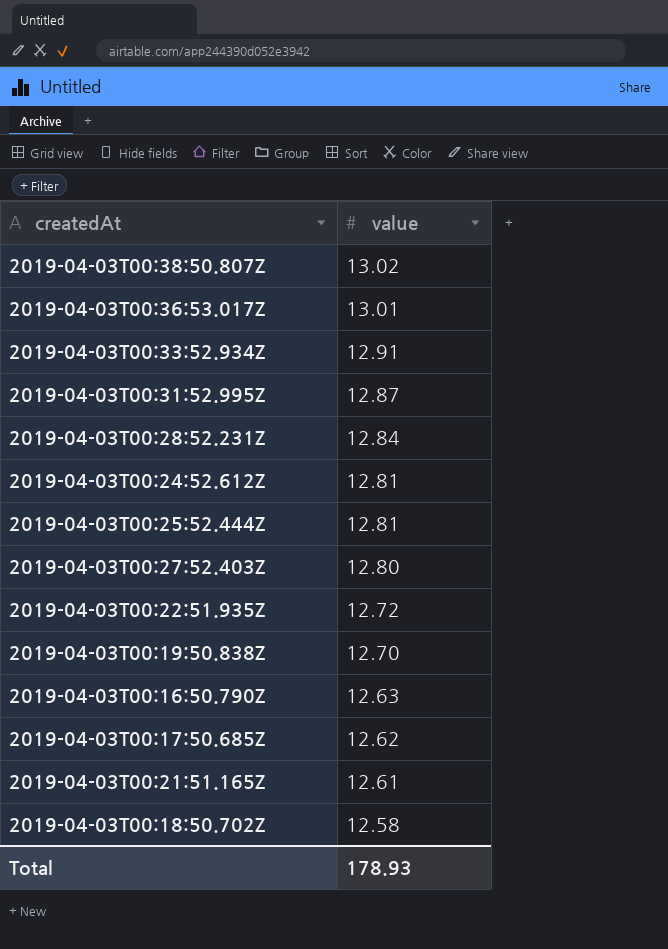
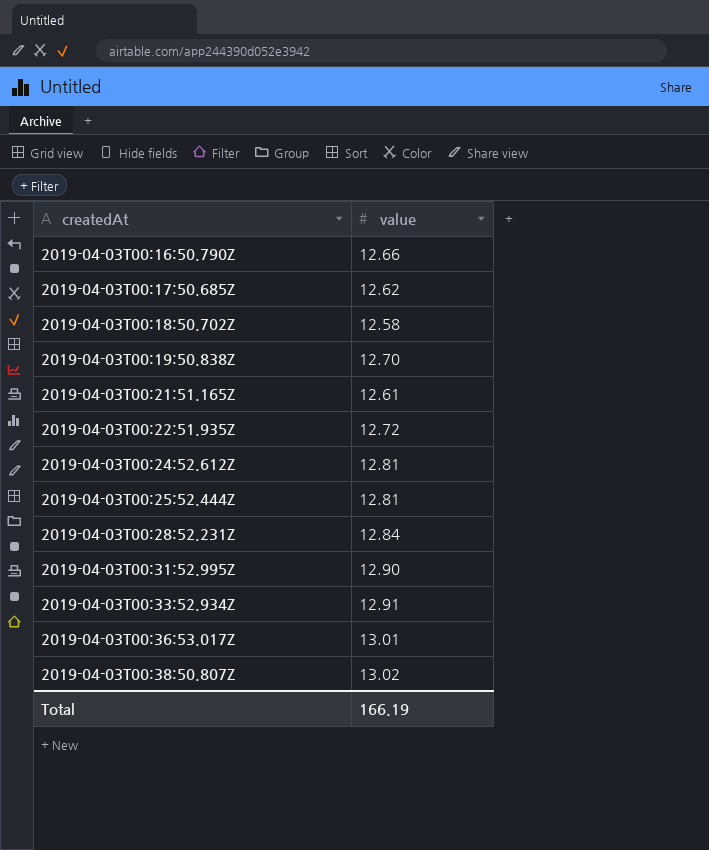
row order: value descending -> createdAt ascending
row 2019-04-03T00:27:52.403Z: 12.80 -> none
2019-04-03T00:16:50.790Z | value: 12.63 -> 12.66
2019-04-03T00:31:52.995Z | value: 12.87 -> 12.90
Total | value: 178.93 -> 166.19

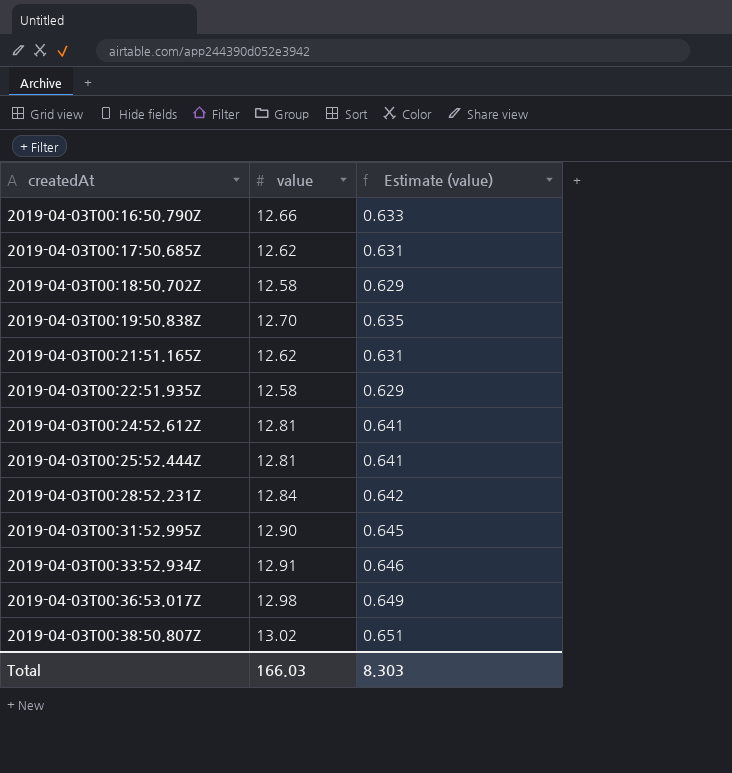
column Estimate (value) | formula: none -> [value] * 0.05
2019-04-03T00:21:51.165Z | value: 12.61 -> 12.62
2019-04-03T00:22:51.935Z | value: 12.72 -> 12.58
2019-04-03T00:36:53.017Z | value: 13.01 -> 12.98
Total | value: 166.19 -> 166.03

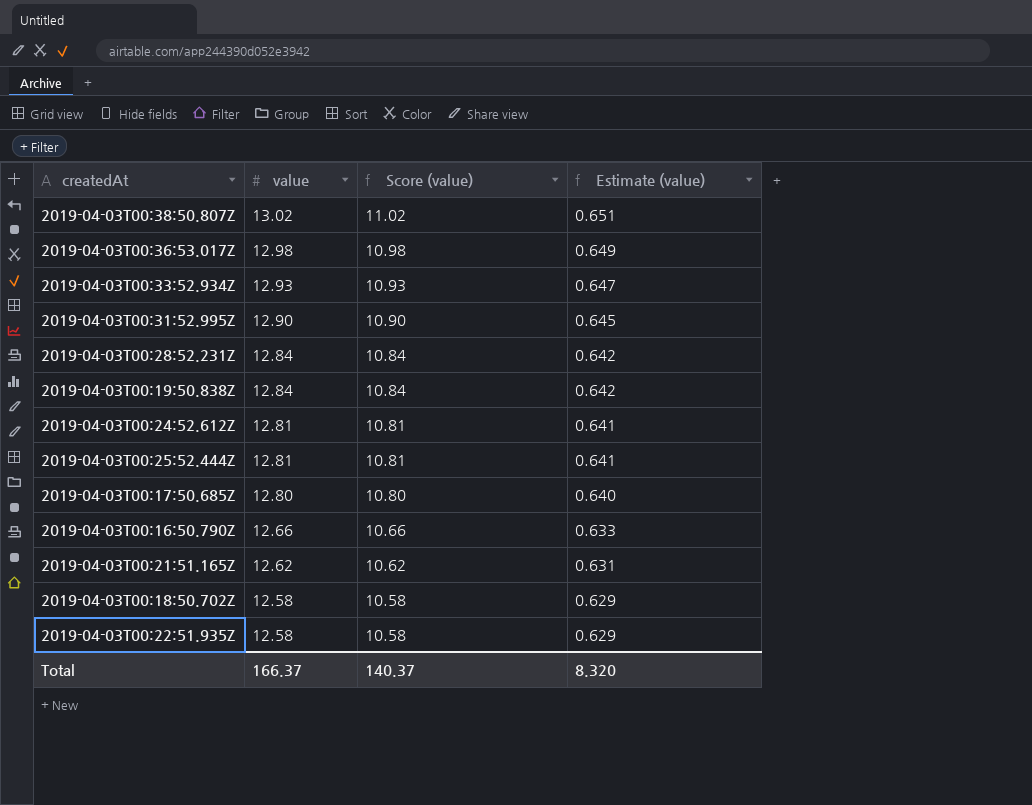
row order: createdAt ascending -> value descending
column Score (value) | formula: none -> [value] - 2
2019-04-03T00:33:52.934Z | value: 12.91 -> 12.93
2019-04-03T00:33:52.934Z | Estimate (value): 0.646 -> 0.647
2019-04-03T00:19:50.838Z | value: 12.70 -> 12.84
2019-04-03T00:19:50.838Z | Estimate (value): 0.635 -> 0.642
2019-04-03T00:17:50.685Z | value: 12.62 -> 12.80
2019-04-03T00:17:50.685Z | Estimate (value): 0.631 -> 0.640
Total | value: 166.03 -> 166.37
Total | Estimate (value): 8.303 -> 8.320

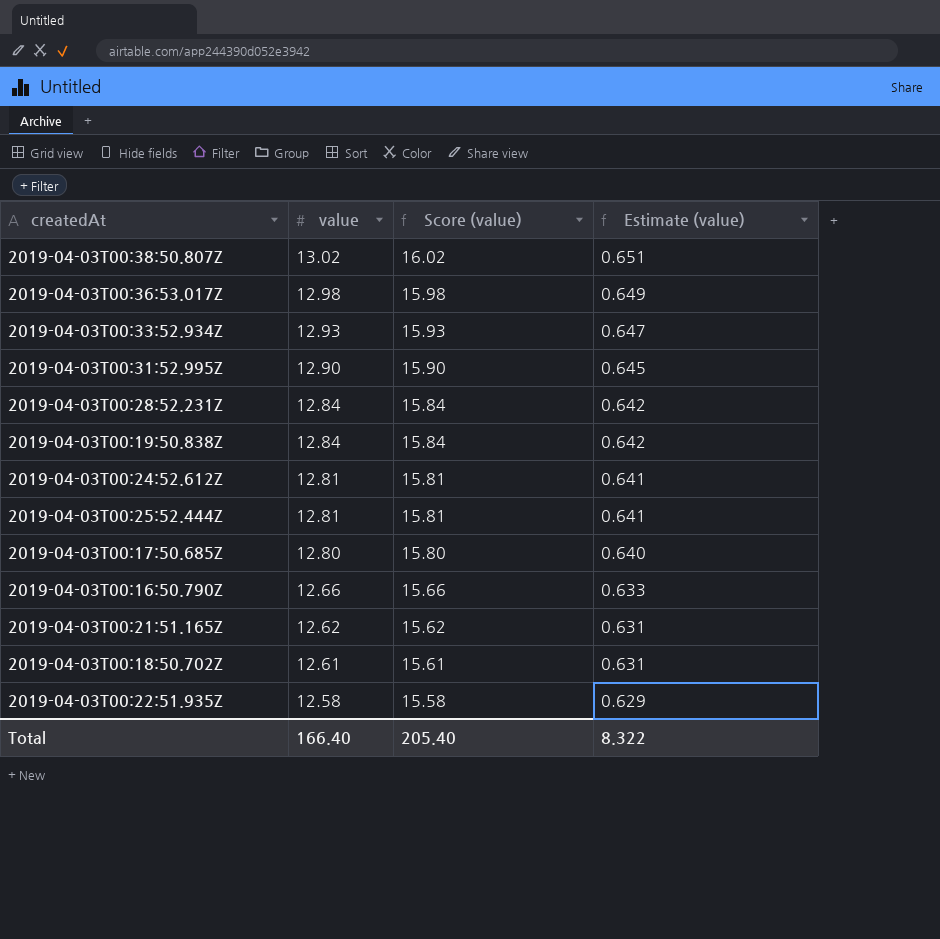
column Score (value) | formula: [value] - 2 -> [value] + 3
2019-04-03T00:18:50.702Z | value: 12.58 -> 12.61
2019-04-03T00:18:50.702Z | Estimate (value): 0.629 -> 0.631
Total | value: 166.37 -> 166.40
Total | Score (value): 140.37 -> 205.40
Total | Estimate (value): 8.320 -> 8.322

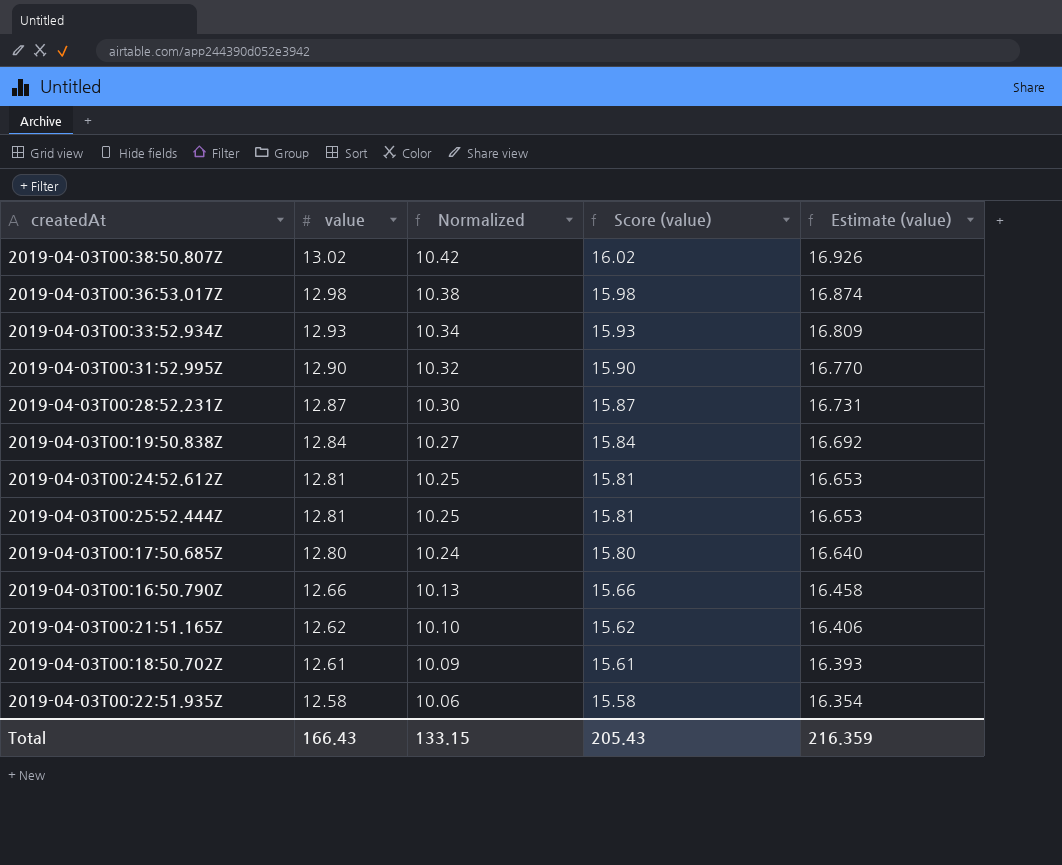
column Normalized | formula: none -> [value] * 0.8
column Estimate (value) | formula: [value] * 0.05 -> [value] * 1.3
2019-04-03T00:28:52.231Z | value: 12.84 -> 12.87
2019-04-03T00:28:52.231Z | Score (value): 15.84 -> 15.87
Total | value: 166.40 -> 166.43
Total | Score (value): 205.40 -> 205.43
Total | Estimate (value): 8.322 -> 216.359

